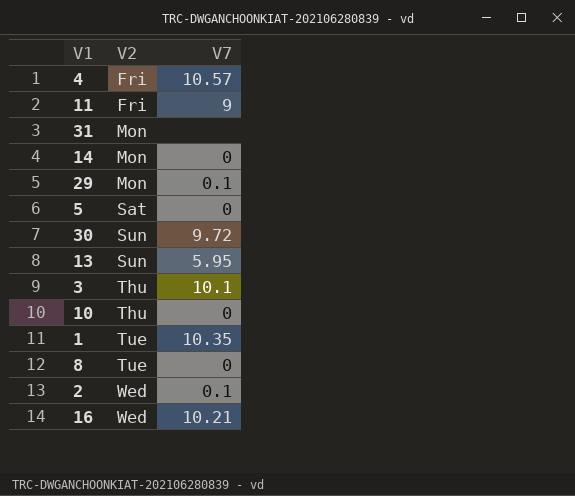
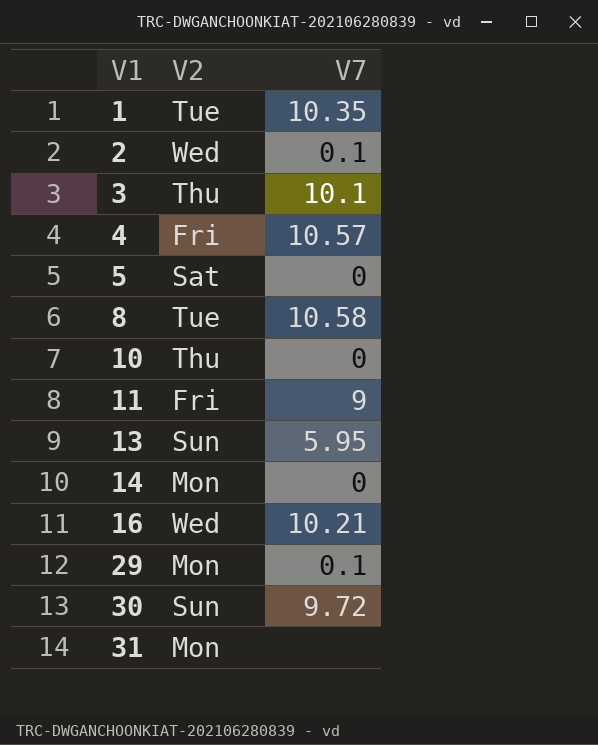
row order: V2 ascending -> V1 ascending
8 | V7: 0 -> 10.58

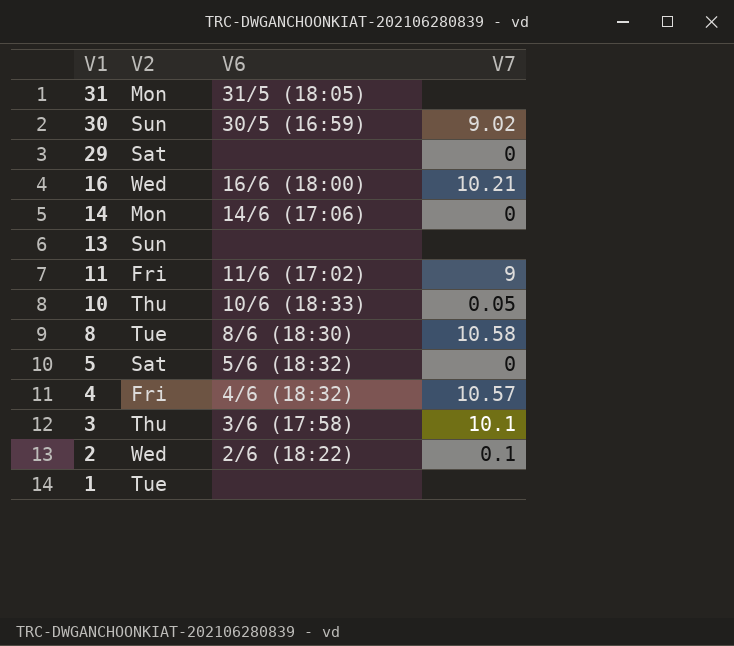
row order: V1 ascending -> V1 descending
column V6 | position: none -> 3
30 | V7: 9.72 -> 9.02
29 | V2: Mon -> Sat
29 | V7: 0.1 -> 0
13 | V7: 5.95 -> none
10 | V7: 0 -> 0.05
1 | V7: 10.35 -> none

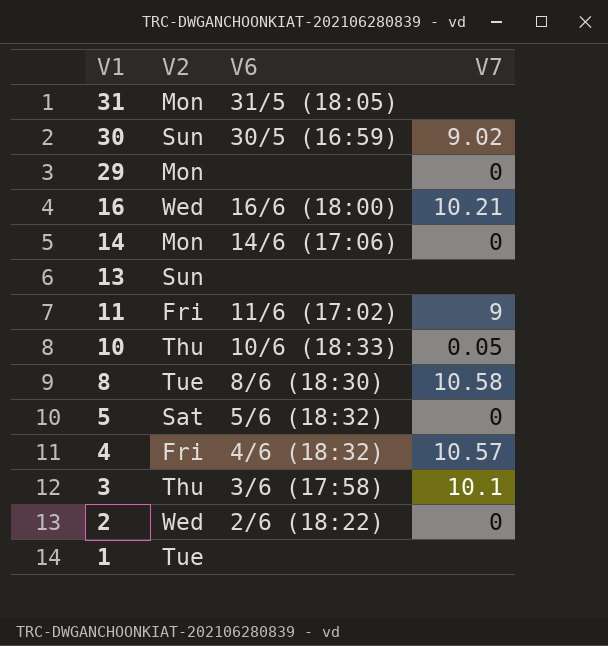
29 | V2: Sat -> Mon
2 | V7: 0.1 -> 0

